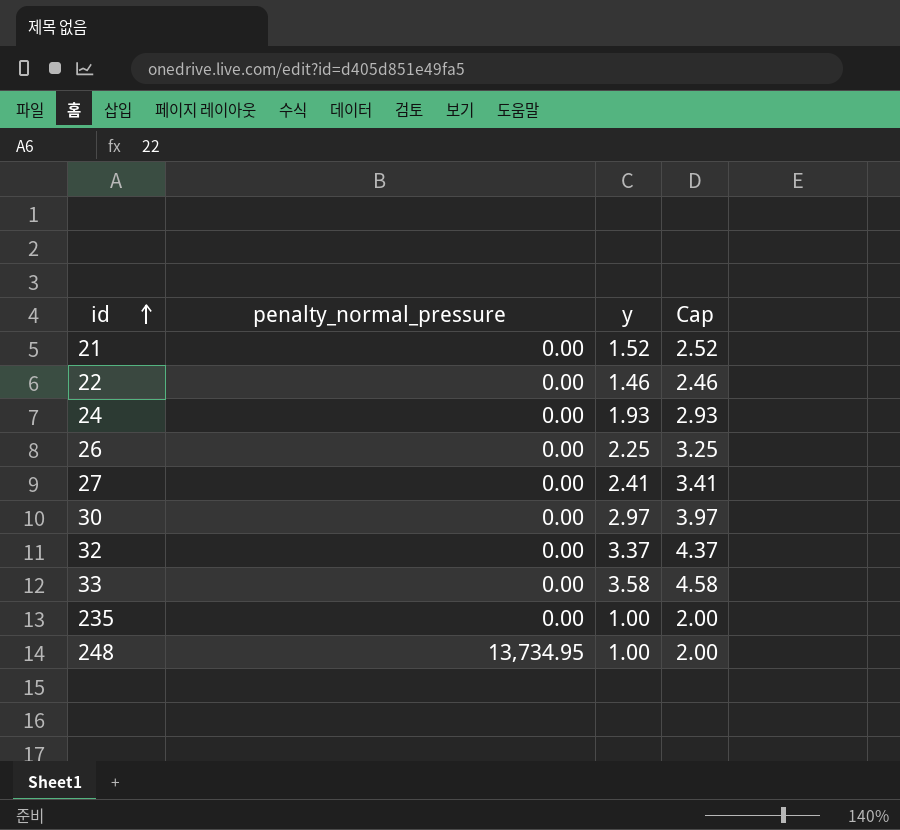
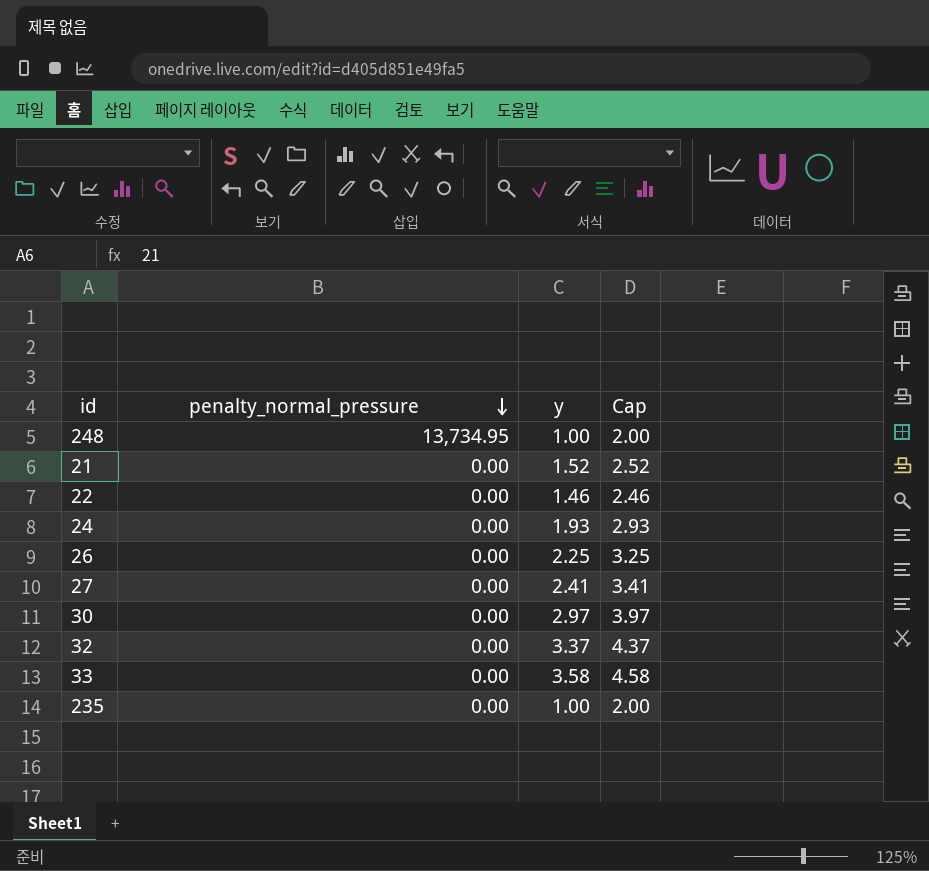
row order: id ascending -> penalty_normal_pressure descending

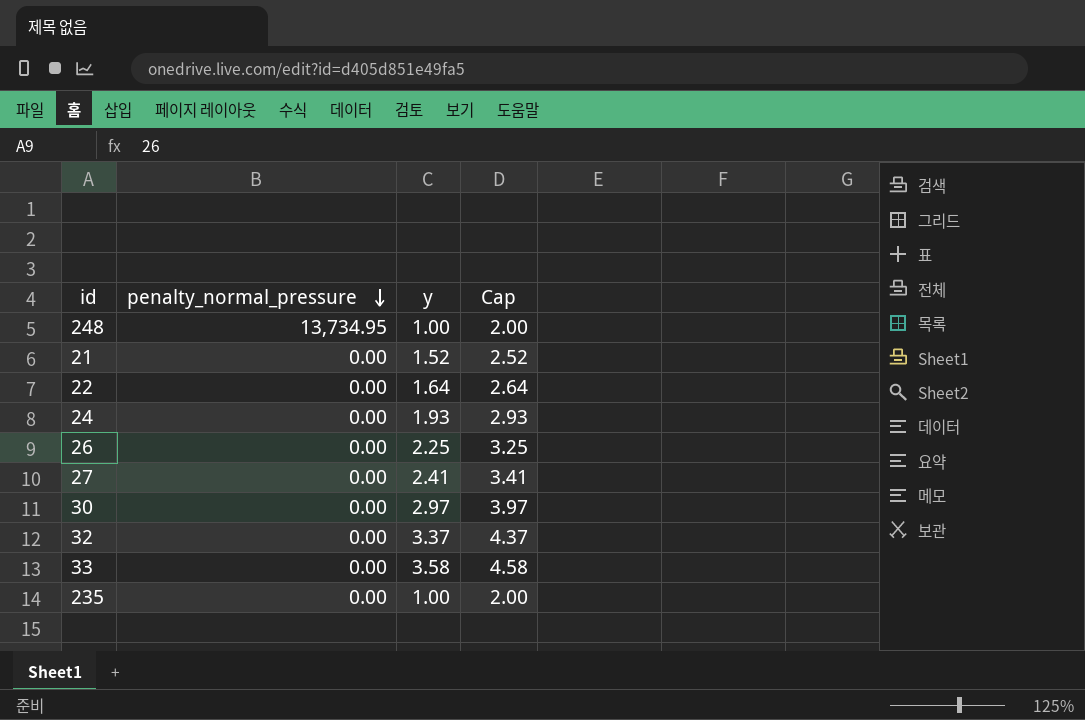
22 | y: 1.46 -> 1.64
22 | Cap: 2.46 -> 2.64

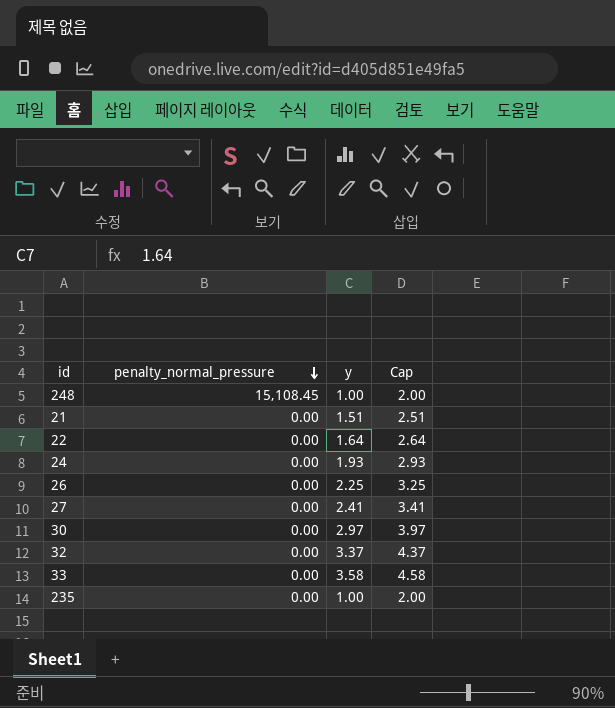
248 | penalty_normal_pressure: 13,734.95 -> 15,108.45
21 | y: 1.52 -> 1.51
21 | Cap: 2.52 -> 2.51

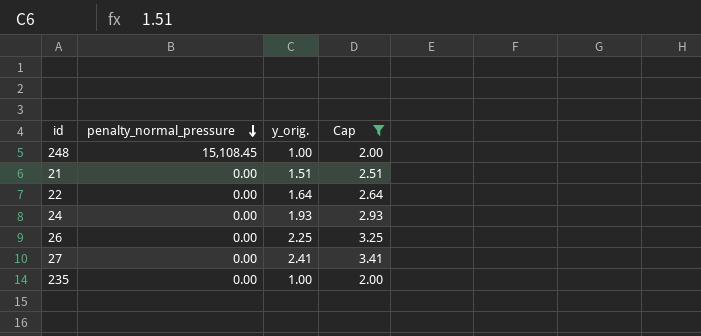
filter: none -> Cap <= 3.41
column name: y -> y_orig.

